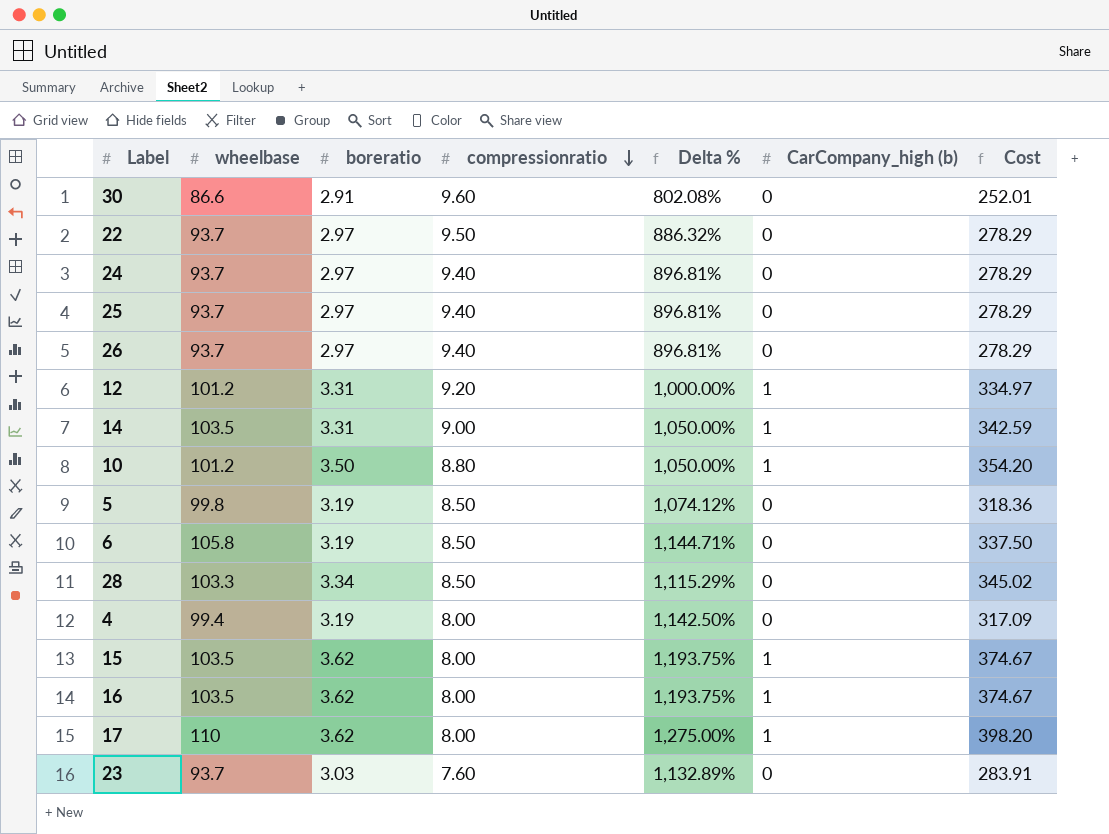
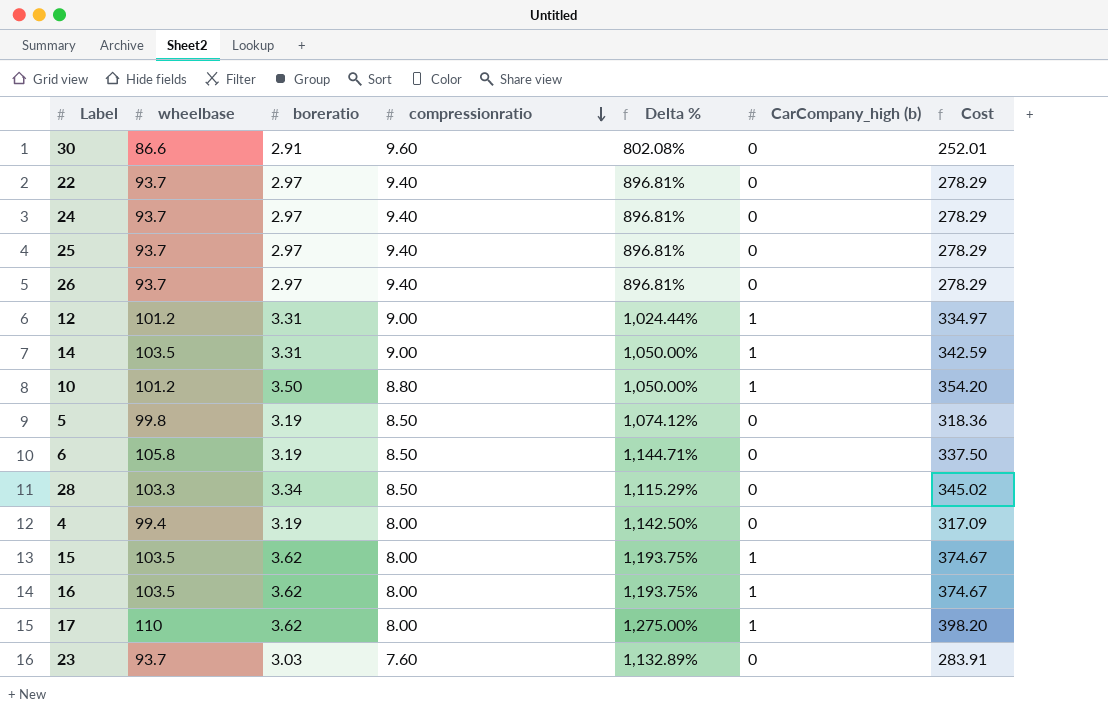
22 | compressionratio: 9.50 -> 9.40
22 | Delta %: 886.32% -> 896.81%
12 | compressionratio: 9.20 -> 9.00
12 | Delta %: 1,000.00% -> 1,024.44%

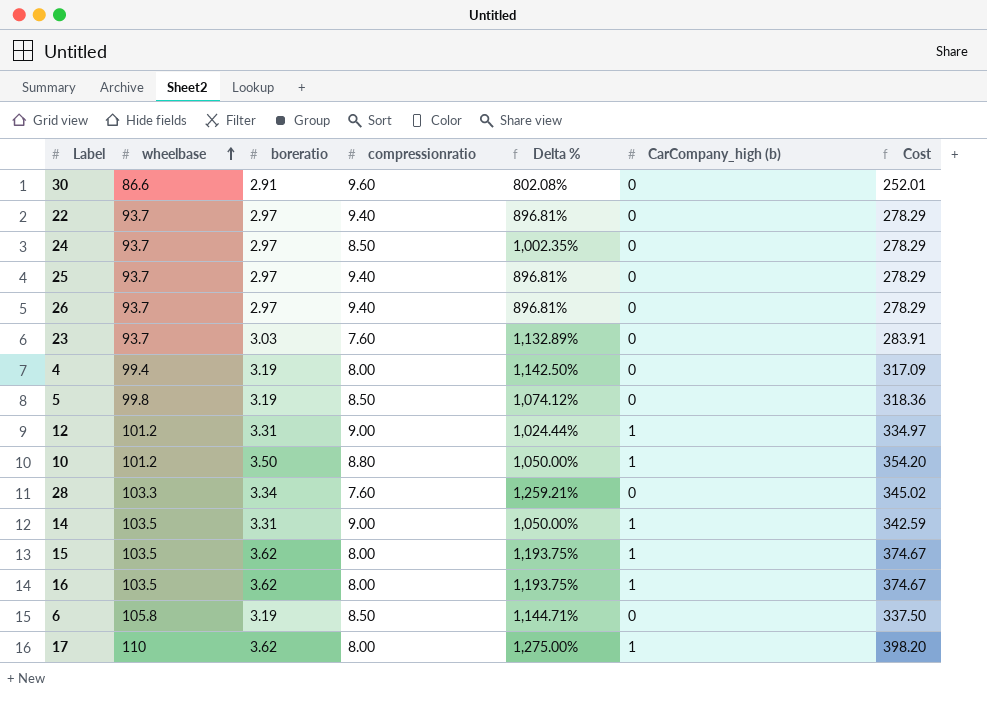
row order: compressionratio descending -> wheelbase ascending
24 | compressionratio: 9.40 -> 8.50
24 | Delta %: 896.81% -> 1,002.35%
28 | compressionratio: 8.50 -> 7.60
28 | Delta %: 1,115.29% -> 1,259.21%

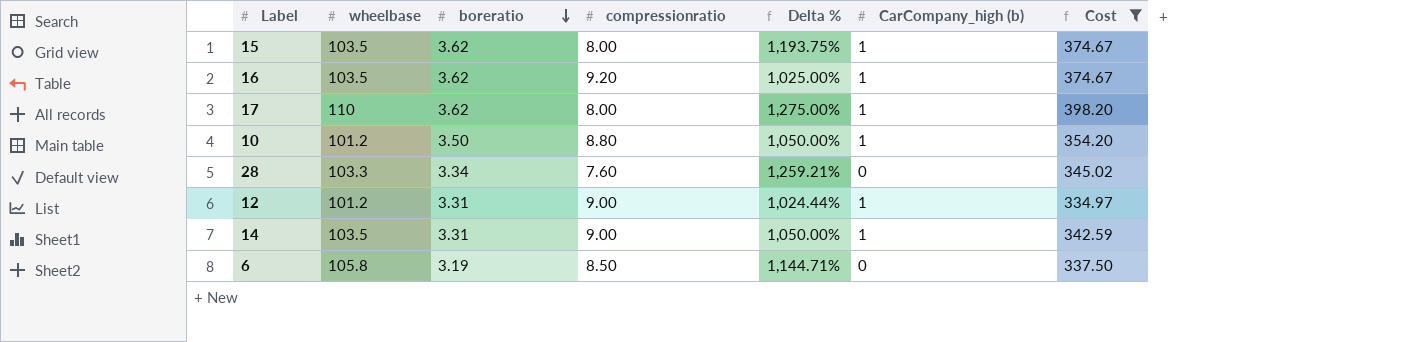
filter: none -> Cost >= 334.97
row order: wheelbase ascending -> boreratio descending
16 | compressionratio: 8.00 -> 9.20
16 | Delta %: 1,193.75% -> 1,025.00%

